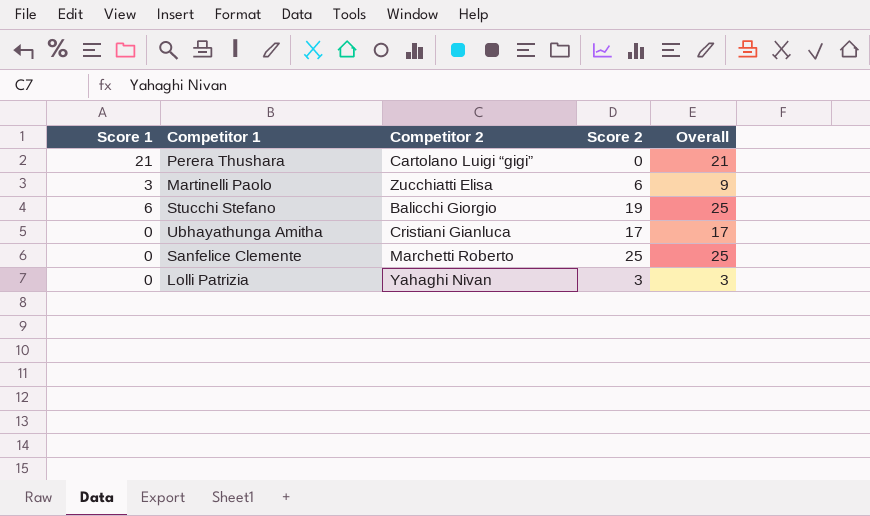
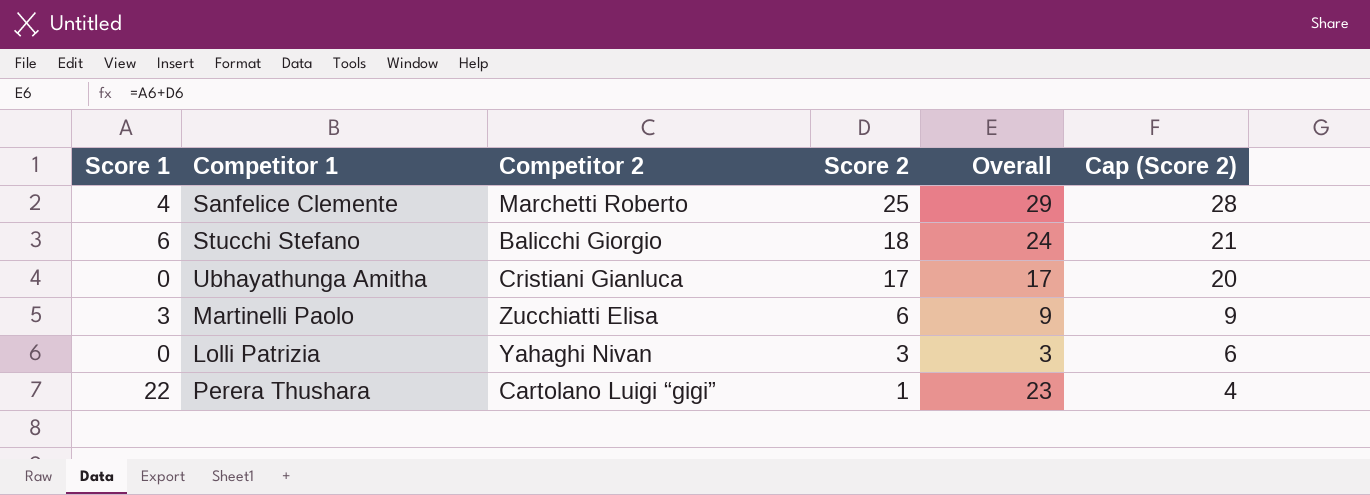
row order: none -> Score 2 descending
column Cap (Score 2) | formula: none -> [Score 2] + 3
Sanfelice Clemente | Score 1: 0 -> 4
Sanfelice Clemente | Overall: 25 -> 29
Stucchi Stefano | Score 2: 19 -> 18
Stucchi Stefano | Overall: 25 -> 24
Perera Thushara | Score 1: 21 -> 22
Perera Thushara | Score 2: 0 -> 1
Perera Thushara | Overall: 21 -> 23

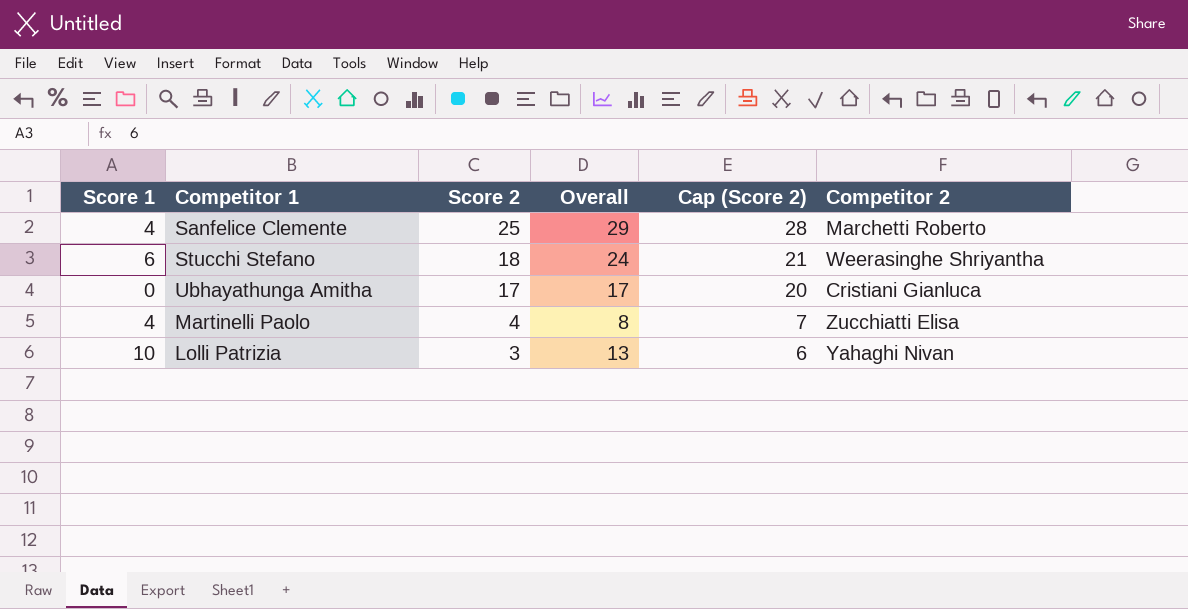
column Competitor 2 | position: 3 -> 6
row Perera Thushara: 22 | Cartolano Luigi “gigi” | 1 | 23 | 4 -> none
Stucchi Stefano | Competitor 2: Balicchi Giorgio -> Weerasinghe Shriyantha
Martinelli Paolo | Score 1: 3 -> 4
Martinelli Paolo | Score 2: 6 -> 4
Martinelli Paolo | Overall: 9 -> 8
Martinelli Paolo | Cap (Score 2): 9 -> 7
Lolli Patrizia | Score 1: 0 -> 10
Lolli Patrizia | Overall: 3 -> 13

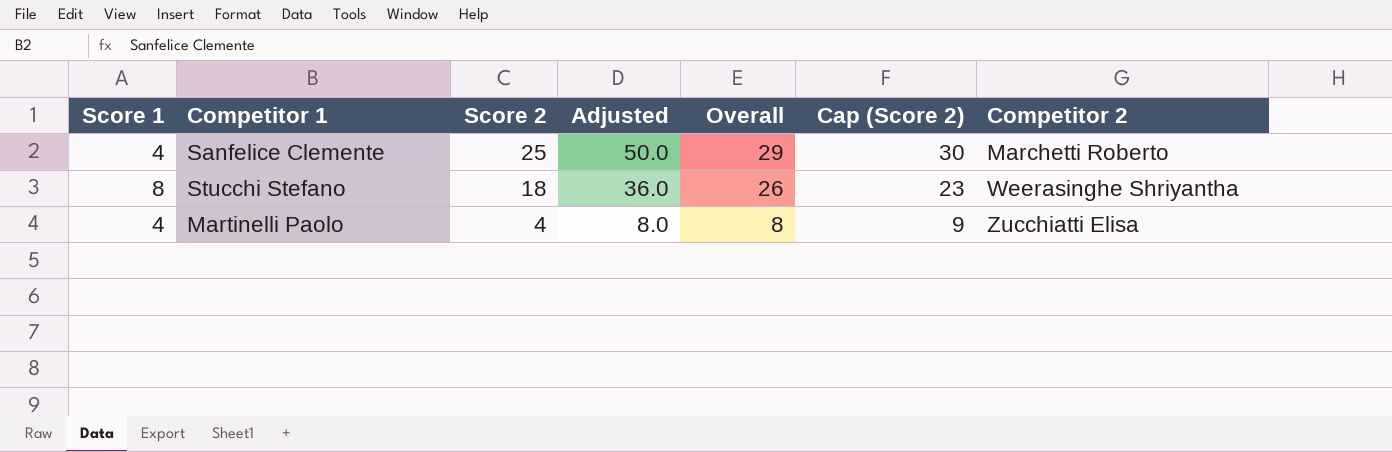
column Adjusted | formula: none -> [Score 2] * 2
column Cap (Score 2) | formula: [Score 2] + 3 -> [Score 2] + 5
row Ubhayathunga Amitha: 0 | 17 | 17 | 20 | Cristiani Gianluca -> none
row Lolli Patrizia: 10 | 3 | 13 | 6 | Yahaghi Nivan -> none
Stucchi Stefano | Score 1: 6 -> 8
Stucchi Stefano | Overall: 24 -> 26

